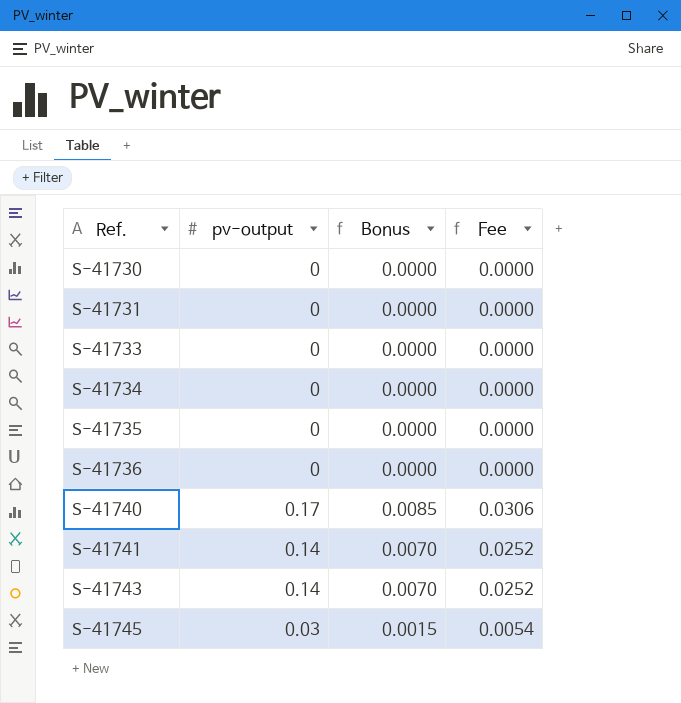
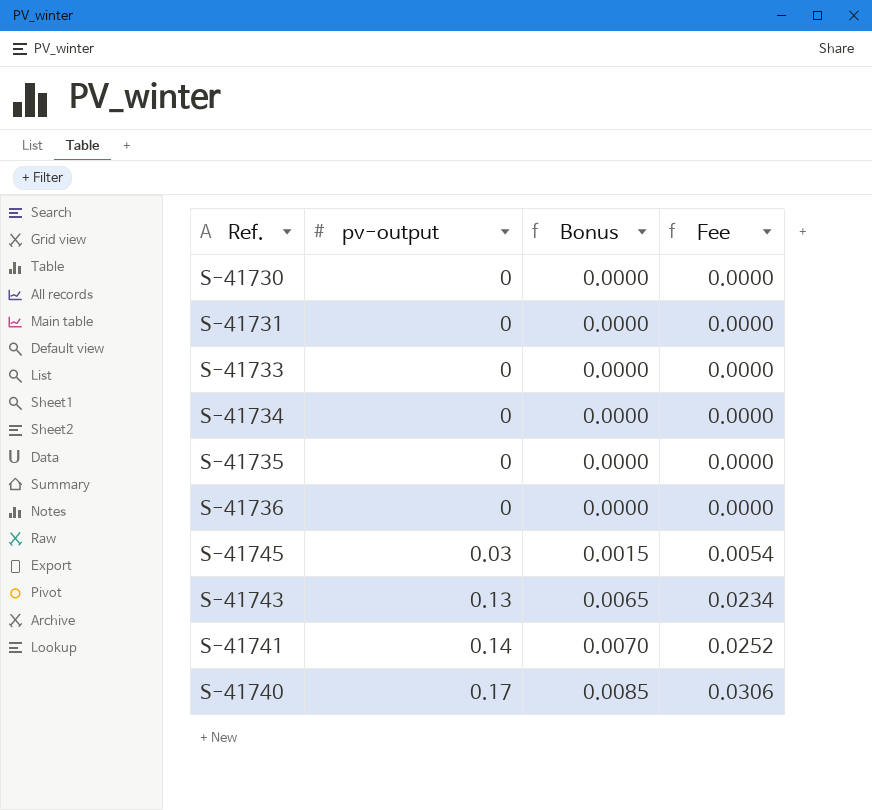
row order: Ref. ascending -> pv-output ascending
S-41743 | pv-output: 0.14 -> 0.13
S-41743 | Bonus: 0.0070 -> 0.0065
S-41743 | Fee: 0.0252 -> 0.0234

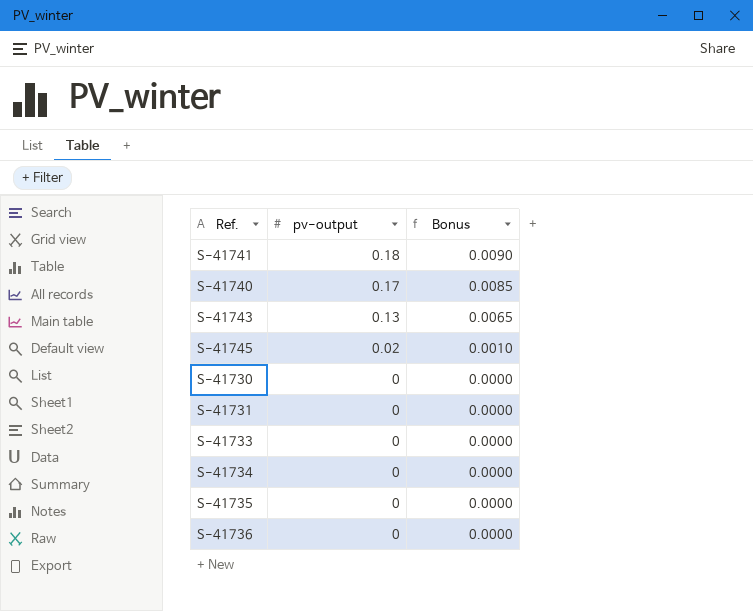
row order: pv-output ascending -> pv-output descending
column Fee | formula: [pv-output] * 0.18 -> none
S-41741 | pv-output: 0.14 -> 0.18
S-41741 | Bonus: 0.0070 -> 0.0090
S-41745 | pv-output: 0.03 -> 0.02
S-41745 | Bonus: 0.0015 -> 0.0010

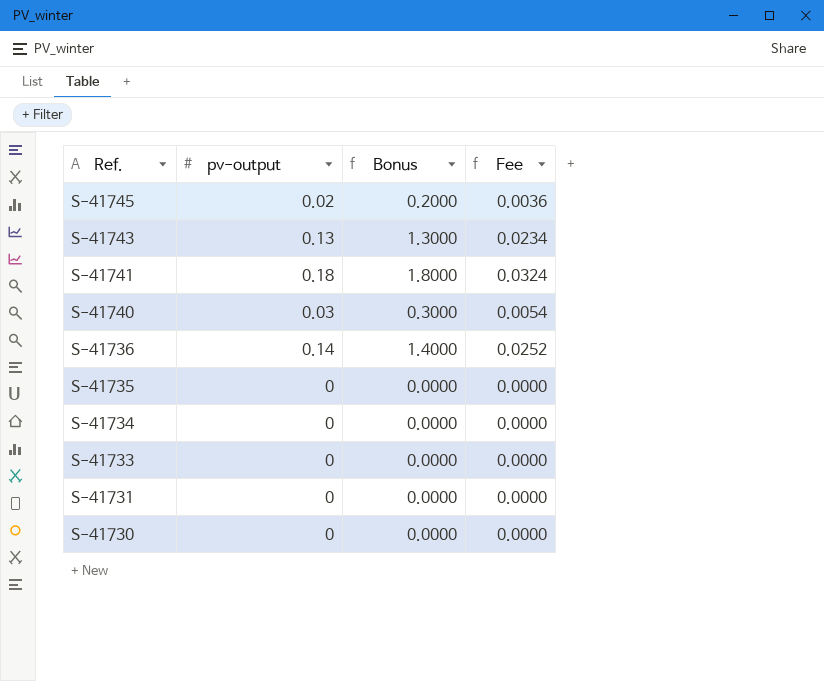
row order: pv-output descending -> Ref. descending
column Bonus | formula: [pv-output] * 0.05 -> [pv-output] * 10
column Fee | formula: none -> [pv-output] * 0.18
S-41740 | pv-output: 0.17 -> 0.03
S-41736 | pv-output: 0 -> 0.14

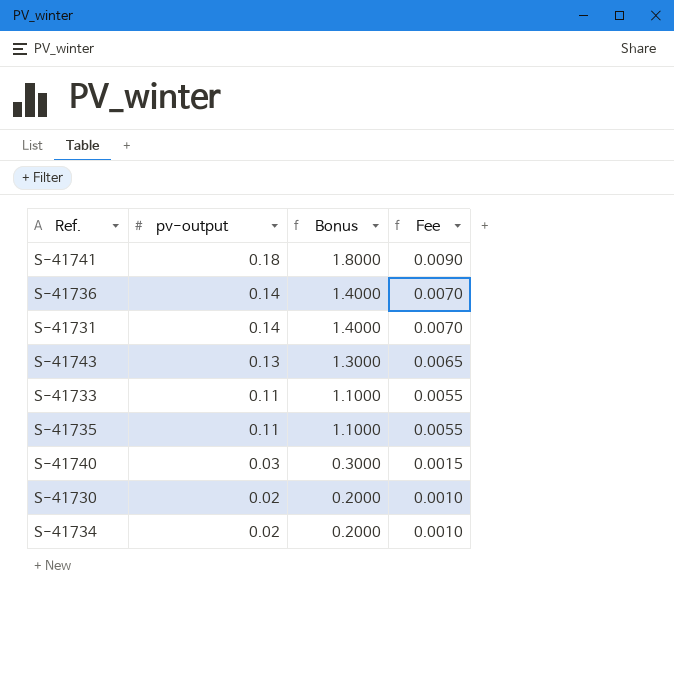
row order: Ref. descending -> pv-output descending
column Fee | formula: [pv-output] * 0.18 -> [pv-output] * 0.05
row S-41745: 0.02 | 0.2000 | 0.0036 -> none
S-41731 | pv-output: 0 -> 0.14
S-41731 | Bonus: 0.0000 -> 1.4000
S-41733 | pv-output: 0 -> 0.11
S-41733 | Bonus: 0.0000 -> 1.1000
S-41735 | pv-output: 0 -> 0.11
S-41735 | Bonus: 0.0000 -> 1.1000
S-41730 | pv-output: 0 -> 0.02
S-41730 | Bonus: 0.0000 -> 0.2000
S-41734 | pv-output: 0 -> 0.02
S-41734 | Bonus: 0.0000 -> 0.2000

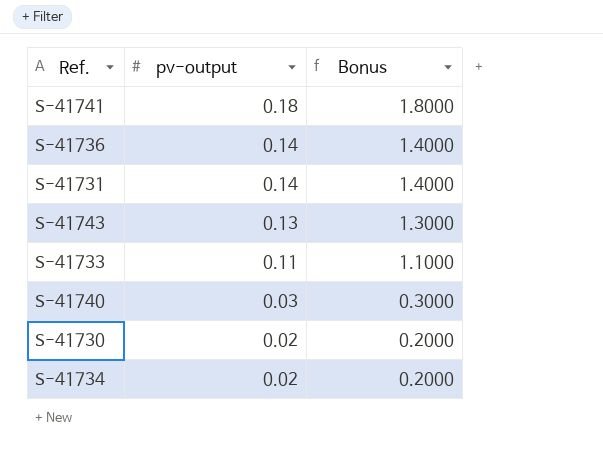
column Fee | formula: [pv-output] * 0.05 -> none
row S-41735: 0.11 | 1.1000 | 0.0055 -> none

